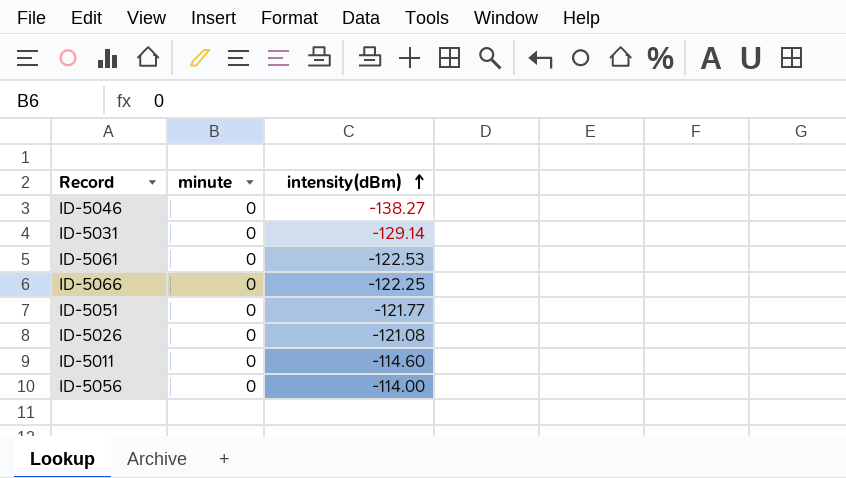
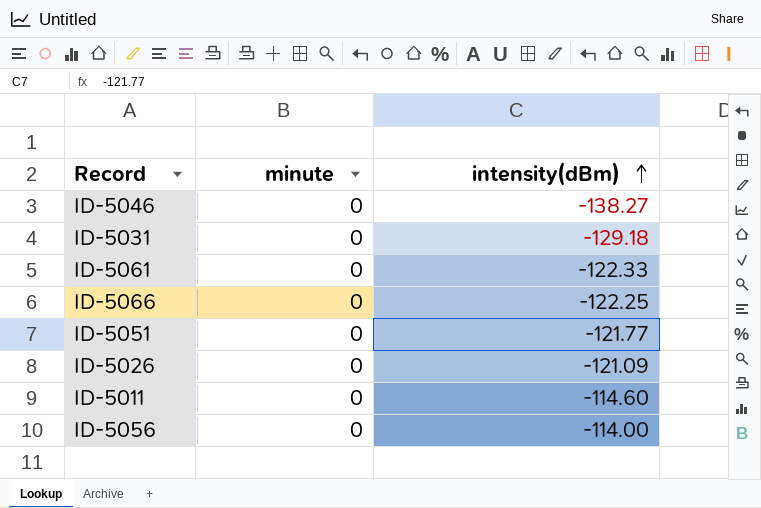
ID-5031 | intensity(dBm): -129.14 -> -129.18
ID-5061 | intensity(dBm): -122.53 -> -122.33
ID-5026 | intensity(dBm): -121.08 -> -121.09

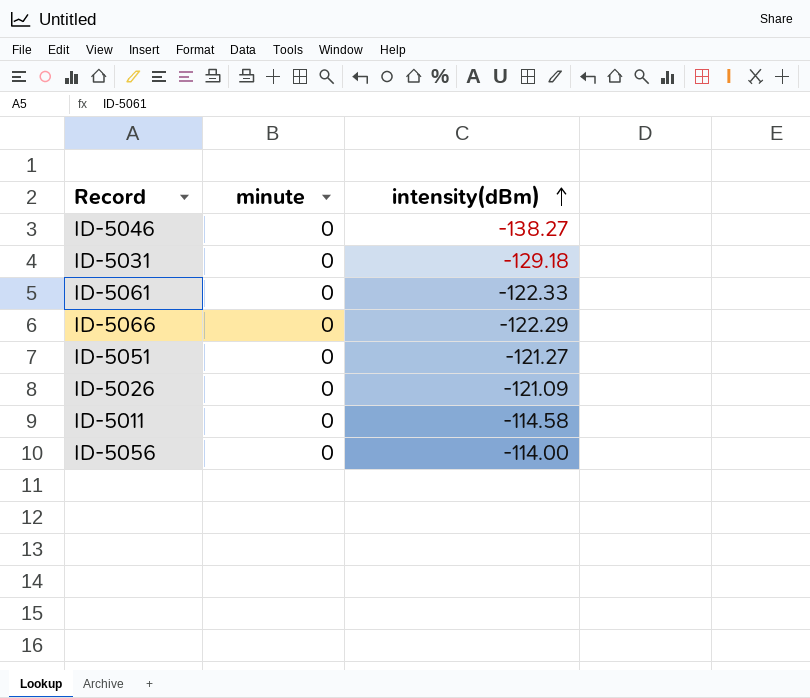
ID-5066 | intensity(dBm): -122.25 -> -122.29
ID-5051 | intensity(dBm): -121.77 -> -121.27
ID-5011 | intensity(dBm): -114.60 -> -114.58

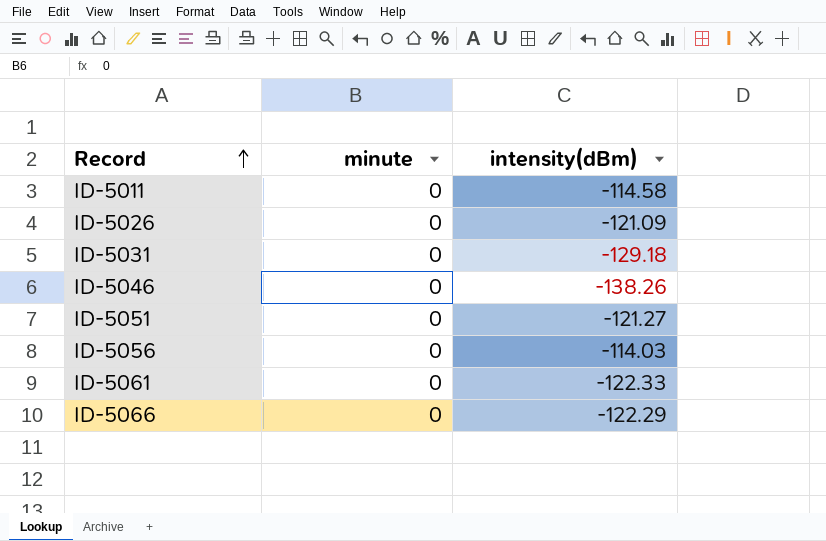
row order: intensity(dBm) ascending -> Record ascending
ID-5046 | intensity(dBm): -138.27 -> -138.26
ID-5056 | intensity(dBm): -114.00 -> -114.03

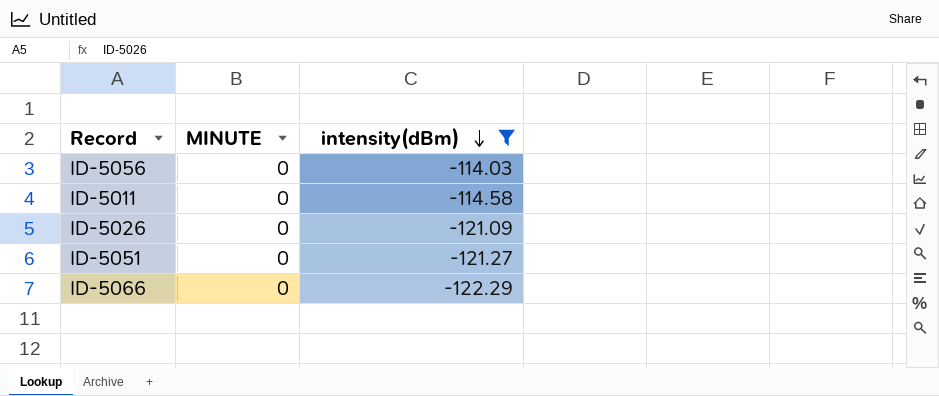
filter: none -> intensity(dBm) >= -122.29
row order: Record ascending -> intensity(dBm) descending
column name: minute -> MINUTE

